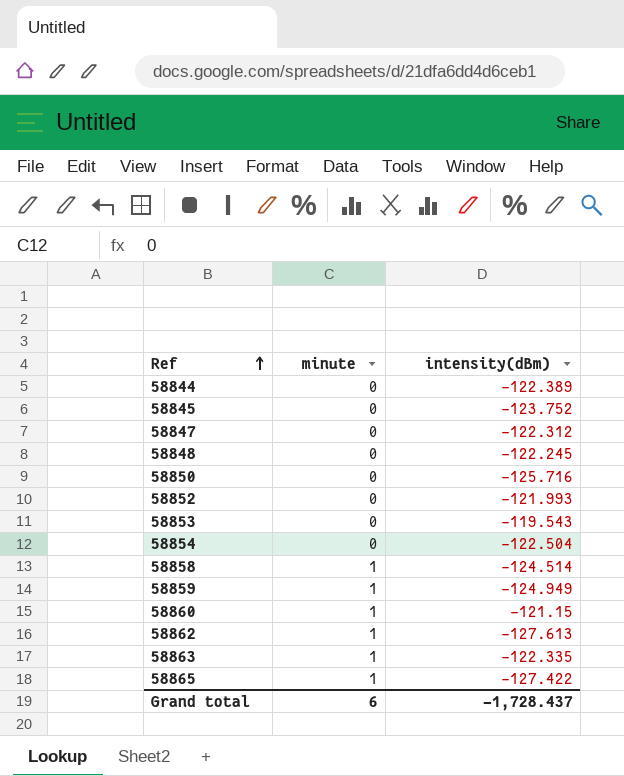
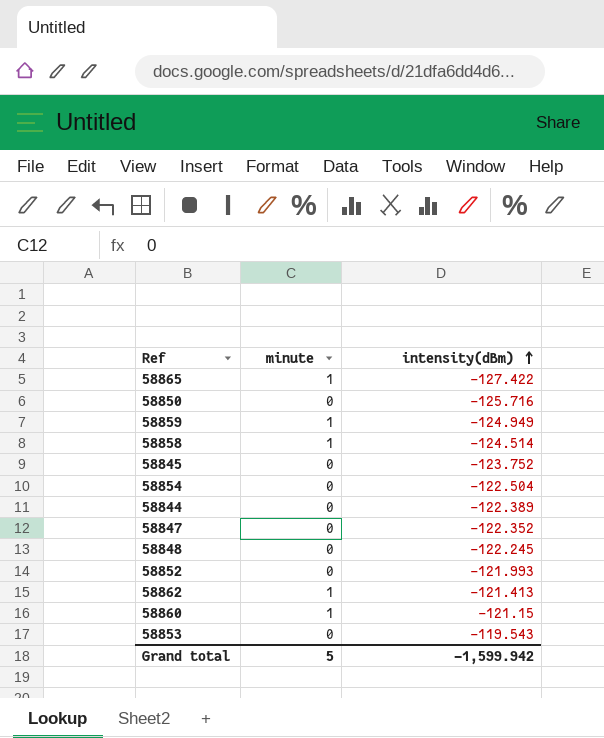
row order: Ref ascending -> intensity(dBm) ascending
row 58863: 1 | -122.335 -> none
58847 | intensity(dBm): -122.312 -> -122.352
58862 | intensity(dBm): -127.613 -> -121.413
Grand total | minute: 6 -> 5
Grand total | intensity(dBm): -1,728.437 -> -1,599.942

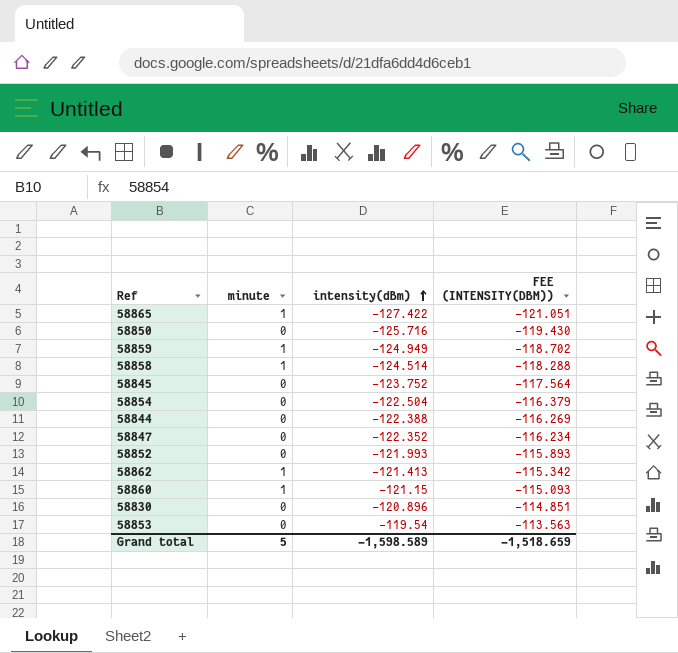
column FEE (INTENSITY(DBM)) | formula: none -> [intensity(dBm)] * 0.95
row 58848: 0 | -122.245 -> none
58844 | intensity(dBm): -122.389 -> -122.388
row 58830: none -> 0 | -120.896 | -114.851
58853 | intensity(dBm): -119.543 -> -119.54
Grand total | intensity(dBm): -1,599.942 -> -1,598.589

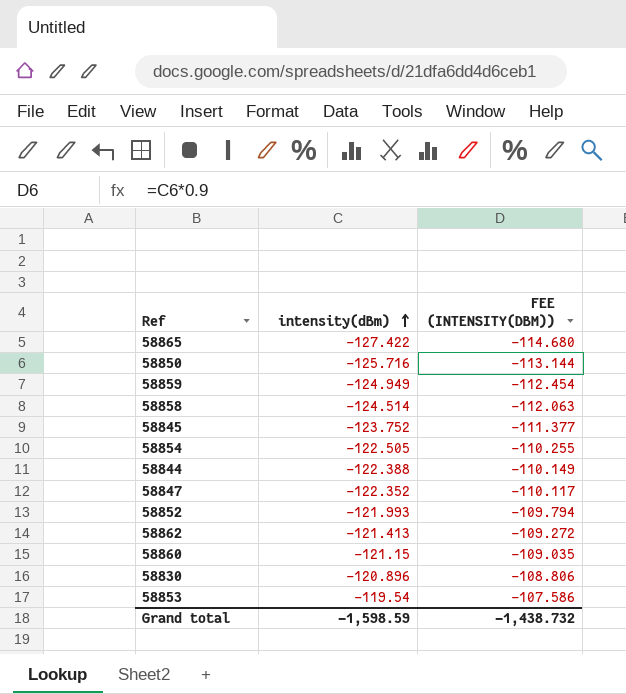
column minute | position: 2 -> none
column FEE (INTENSITY(DBM)) | formula: [intensity(dBm)] * 0.95 -> [intensity(dBm)] * 0.9
58854 | intensity(dBm): -122.504 -> -122.505
Grand total | intensity(dBm): -1,598.589 -> -1,598.59
Grand total | FEE (INTENSITY(DBM)): -1,518.659 -> -1,438.732

